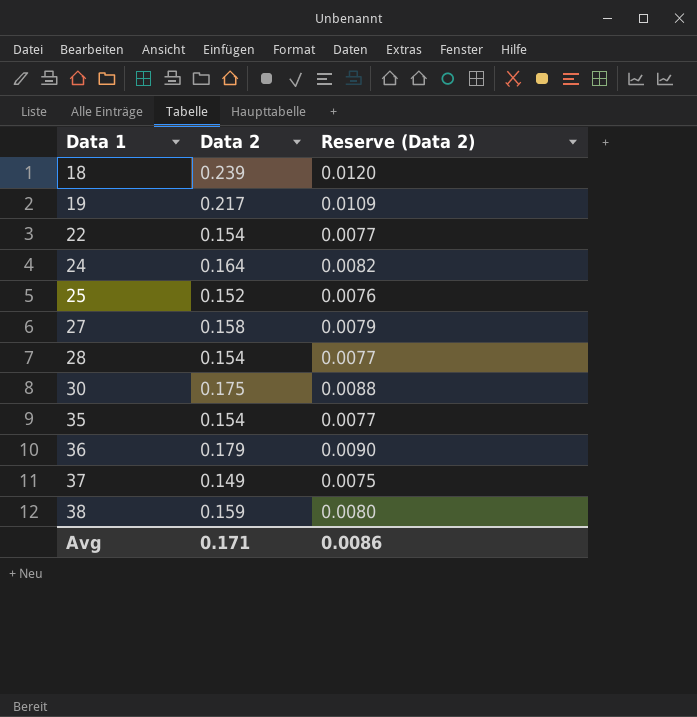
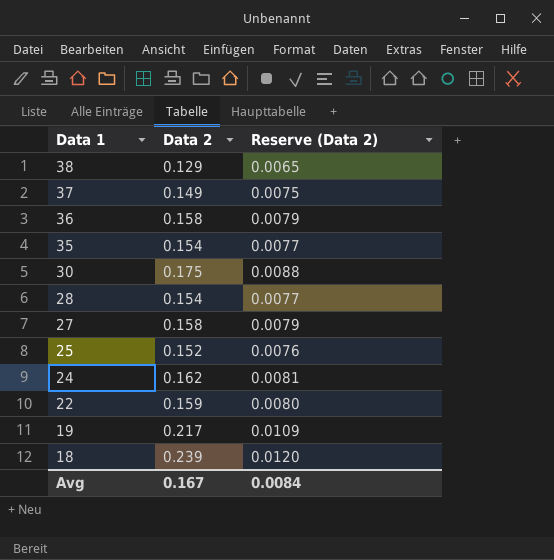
row order: Data 1 ascending -> Data 1 descending
38 | Data 2: 0.159 -> 0.129
38 | Reserve (Data 2): 0.0080 -> 0.0065
36 | Data 2: 0.179 -> 0.158
36 | Reserve (Data 2): 0.0090 -> 0.0079
24 | Data 2: 0.164 -> 0.162
24 | Reserve (Data 2): 0.0082 -> 0.0081
22 | Data 2: 0.154 -> 0.159
22 | Reserve (Data 2): 0.0077 -> 0.0080
Avg | Data 2: 0.171 -> 0.167
Avg | Reserve (Data 2): 0.0086 -> 0.0084

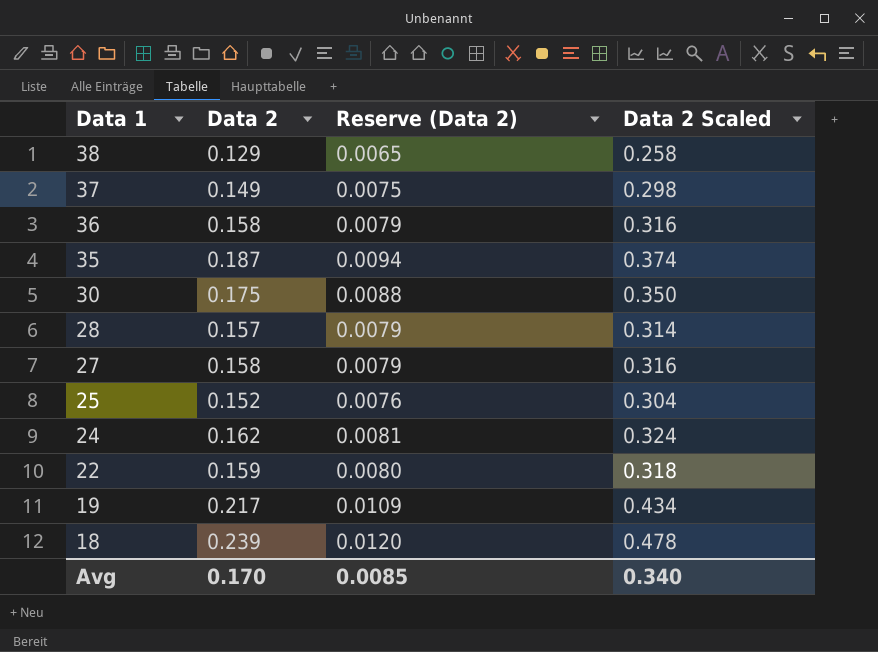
column Data 2 Scaled | formula: none -> [Data 2] * 2
35 | Data 2: 0.154 -> 0.187
35 | Reserve (Data 2): 0.0077 -> 0.0094
28 | Data 2: 0.154 -> 0.157
28 | Reserve (Data 2): 0.0077 -> 0.0079
Avg | Data 2: 0.167 -> 0.170
Avg | Reserve (Data 2): 0.0084 -> 0.0085

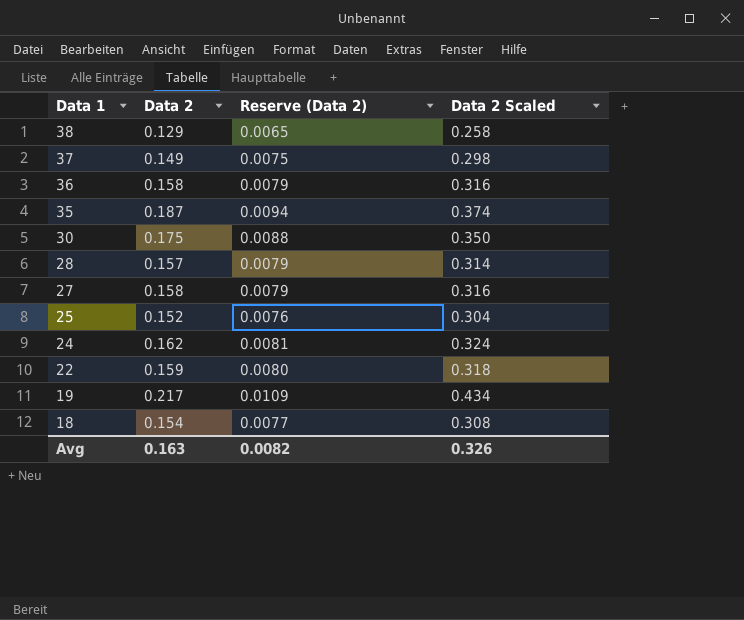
18 | Data 2: 0.239 -> 0.154
18 | Reserve (Data 2): 0.0120 -> 0.0077
18 | Data 2 Scaled: 0.478 -> 0.308
Avg | Data 2: 0.170 -> 0.163
Avg | Reserve (Data 2): 0.0085 -> 0.0082
Avg | Data 2 Scaled: 0.340 -> 0.326

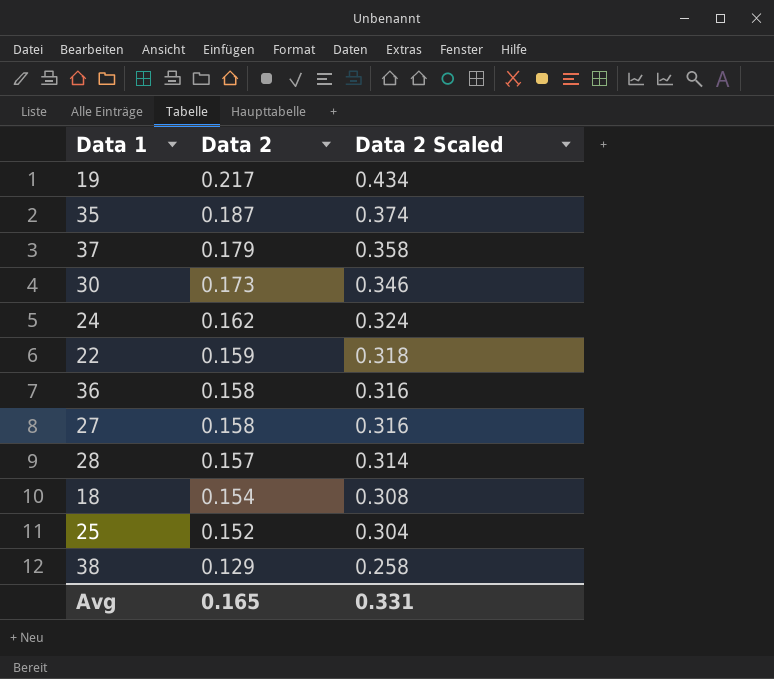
row order: Data 1 descending -> Data 2 descending
column Reserve (Data 2) | formula: [Data 2] * 0.05 -> none
37 | Data 2: 0.149 -> 0.179
37 | Data 2 Scaled: 0.298 -> 0.358
30 | Data 2: 0.175 -> 0.173
30 | Data 2 Scaled: 0.350 -> 0.346
Avg | Data 2: 0.163 -> 0.165
Avg | Data 2 Scaled: 0.326 -> 0.331

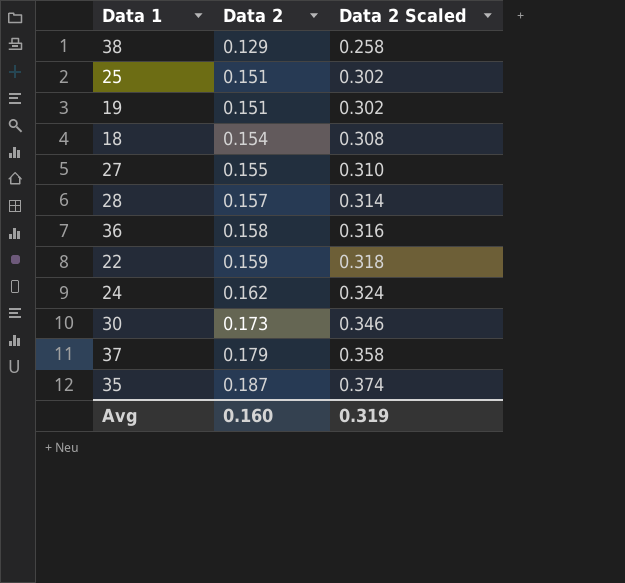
row order: Data 2 descending -> Data 2 ascending
25 | Data 2: 0.152 -> 0.151
25 | Data 2 Scaled: 0.304 -> 0.302
19 | Data 2: 0.217 -> 0.151
19 | Data 2 Scaled: 0.434 -> 0.302
27 | Data 2: 0.158 -> 0.155
27 | Data 2 Scaled: 0.316 -> 0.310
Avg | Data 2: 0.165 -> 0.160
Avg | Data 2 Scaled: 0.331 -> 0.319

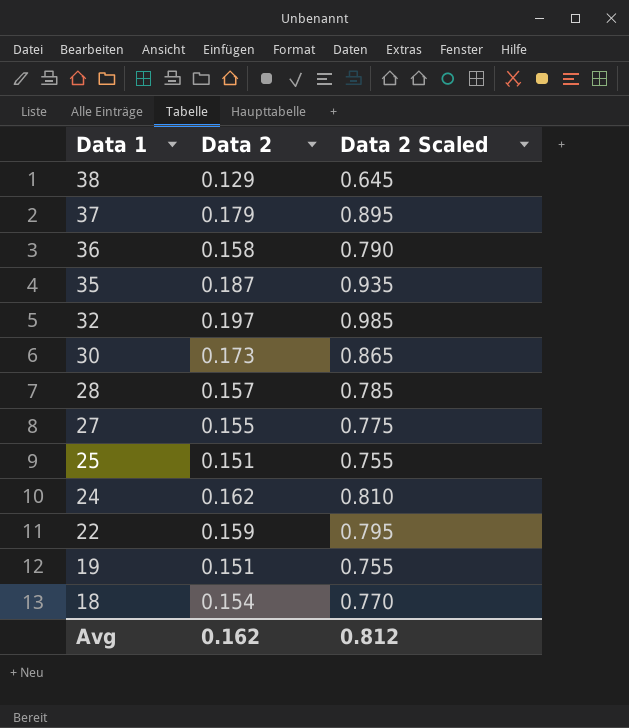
row order: Data 2 ascending -> Data 1 descending
column Data 2 Scaled | formula: [Data 2] * 2 -> [Data 2] * 5
row 32: none -> 0.197 | 0.985
Avg | Data 2: 0.160 -> 0.162
Avg | Data 2 Scaled: 0.319 -> 0.812

